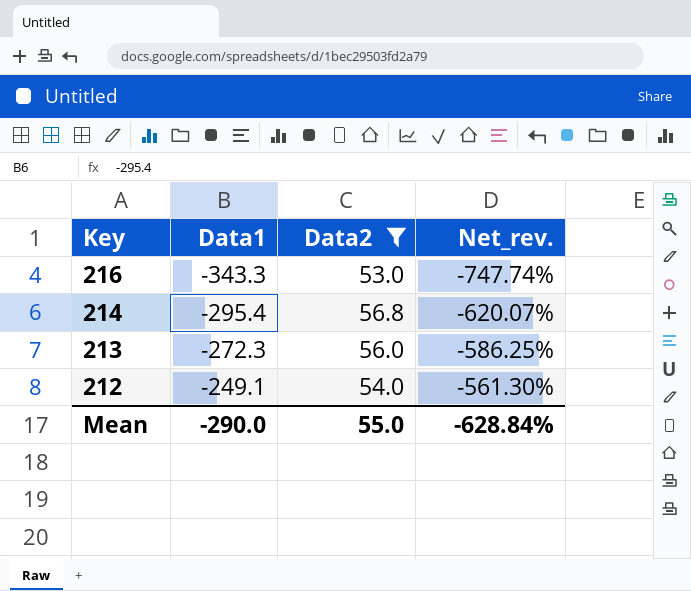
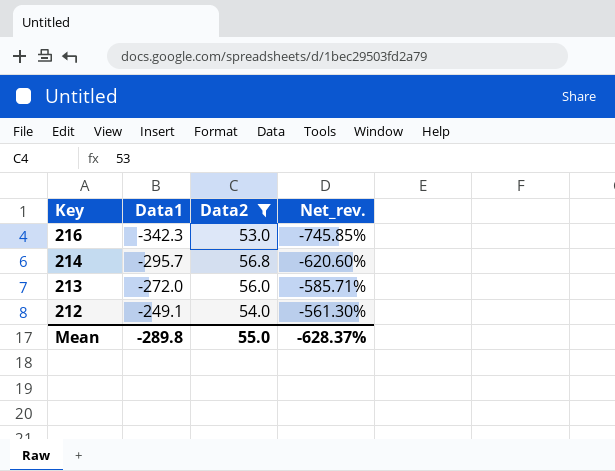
216 | Data1: -343.3 -> -342.3
216 | Net_rev.: -747.74% -> -745.85%
214 | Data1: -295.4 -> -295.7
214 | Net_rev.: -620.07% -> -620.60%
213 | Data1: -272.3 -> -272.0
213 | Net_rev.: -586.25% -> -585.71%
Mean | Data1: -290.0 -> -289.8
Mean | Net_rev.: -628.84% -> -628.37%

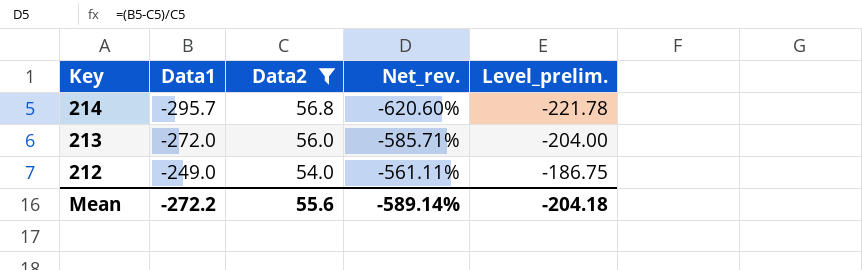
column Level_prelim. | formula: none -> [Data1] * 0.75
row 216: -342.3 | 53.0 | -745.85% -> none
212 | Data1: -249.1 -> -249.0
212 | Net_rev.: -561.30% -> -561.11%
Mean | Data1: -289.8 -> -272.2
Mean | Data2: 55.0 -> 55.6
Mean | Net_rev.: -628.37% -> -589.14%

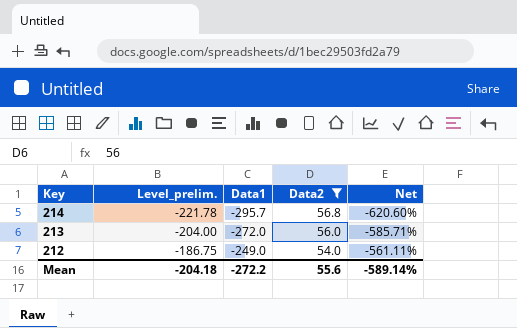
column Level_prelim. | position: 5 -> 2
column name: Net_rev. -> Net

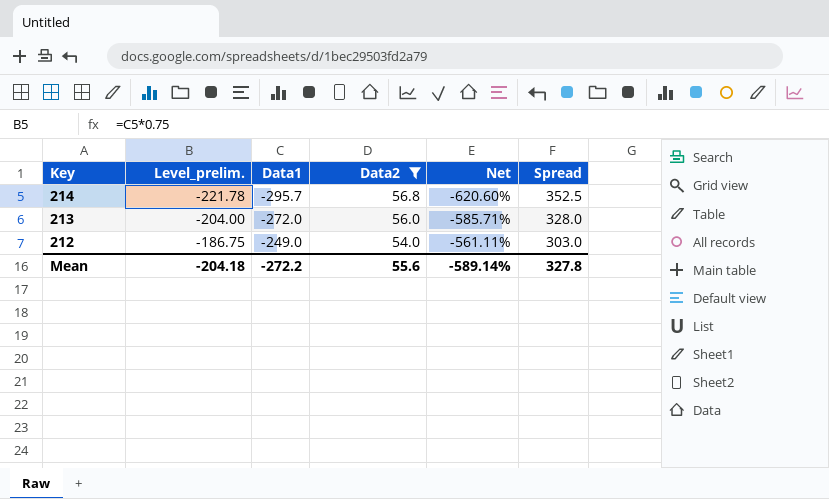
column Spread | formula: none -> [Data2] - [Data1]

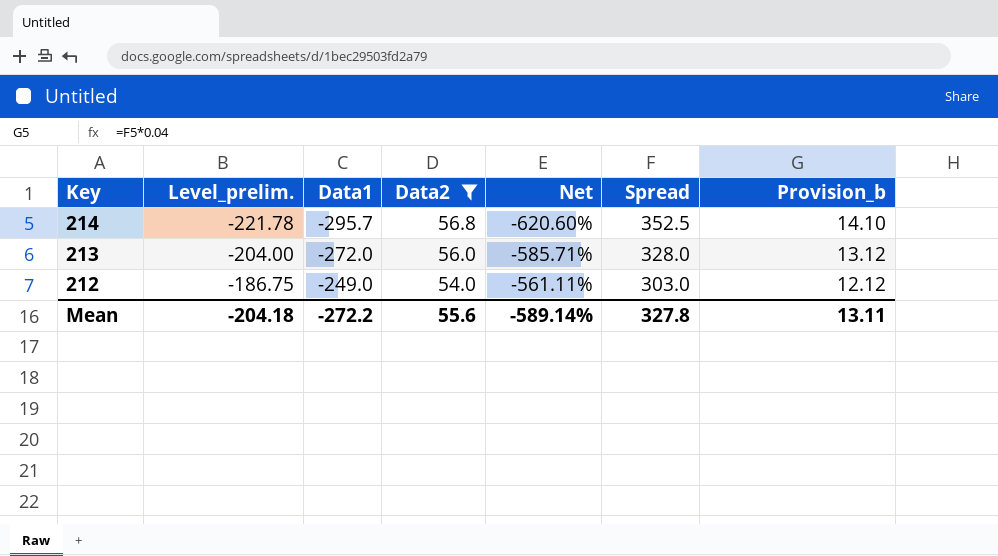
column Provision_b | formula: none -> [Spread] * 0.04

